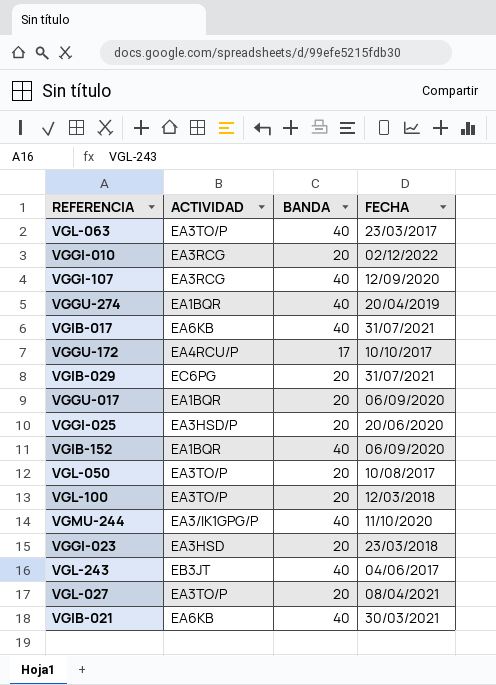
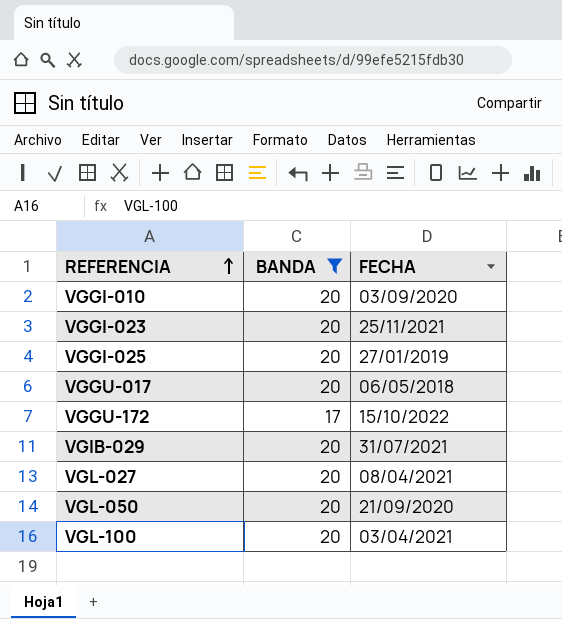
filter: none -> BANDA != 40
row order: none -> REFERENCIA ascending
column ACTIVIDAD | position: 2 -> none
VGGI-010 | FECHA: 02/12/2022 -> 03/09/2020
VGGI-023 | FECHA: 23/03/2018 -> 25/11/2021
VGGI-025 | FECHA: 20/06/2020 -> 27/01/2019
VGGU-017 | FECHA: 06/09/2020 -> 06/05/2018
VGGU-172 | FECHA: 10/10/2017 -> 15/10/2022
VGL-050 | FECHA: 10/08/2017 -> 21/09/2020
VGL-100 | FECHA: 12/03/2018 -> 03/04/2021

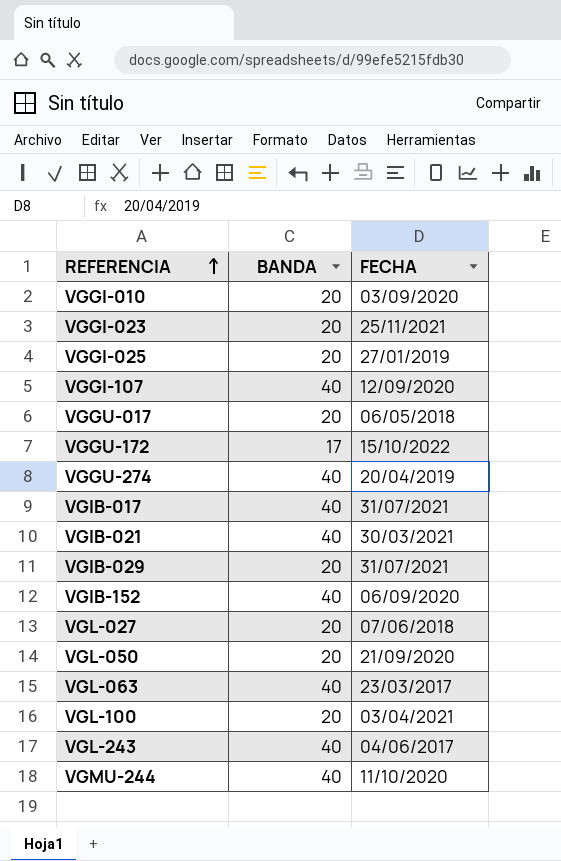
filter: BANDA != 40 -> none
VGL-027 | FECHA: 08/04/2021 -> 07/06/2018

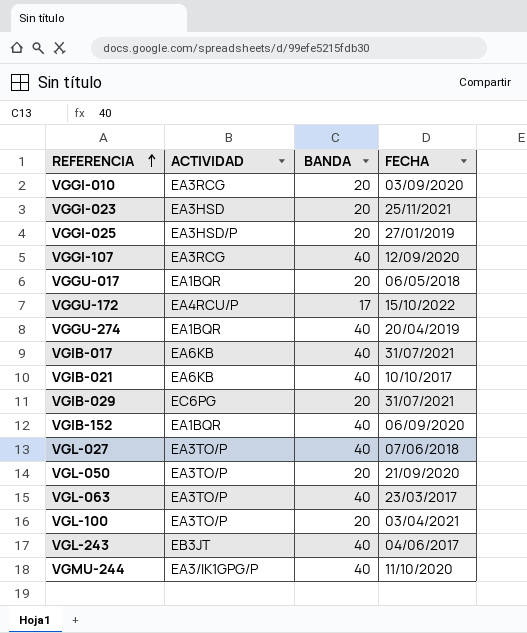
column ACTIVIDAD | position: none -> 2
VGIB-021 | FECHA: 30/03/2021 -> 10/10/2017
VGL-027 | BANDA: 20 -> 40

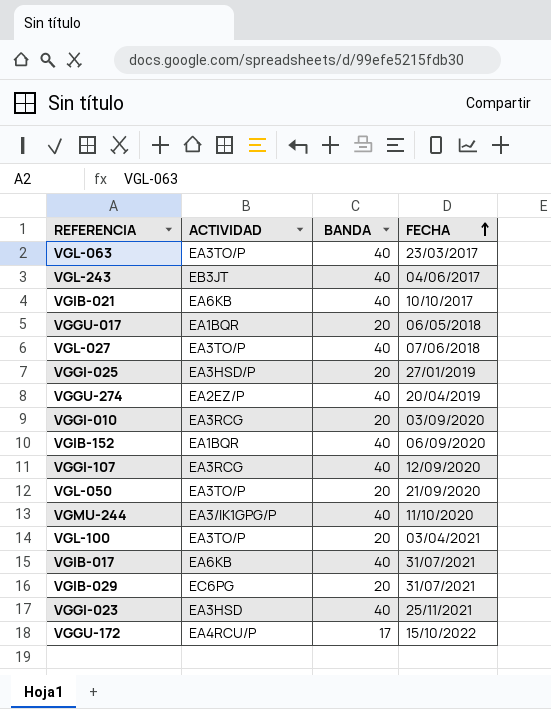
row order: REFERENCIA ascending -> FECHA ascending
VGGU-274 | ACTIVIDAD: EA1BQR -> EA2EZ/P
VGGI-023 | BANDA: 20 -> 40

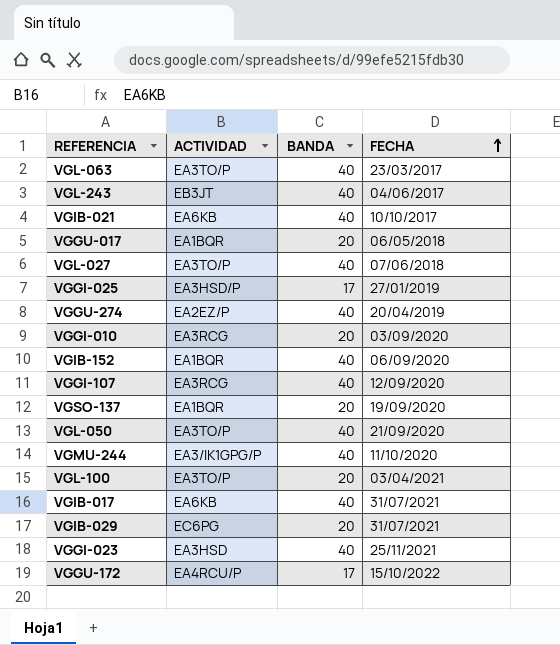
VGGI-025 | BANDA: 20 -> 17
row VGSO-137: none -> EA1BQR | 20 | 19/09/2020
VGL-050 | BANDA: 20 -> 40

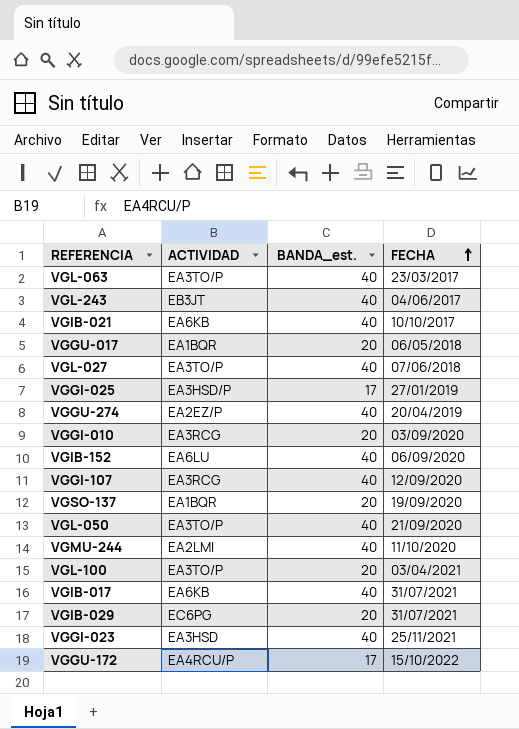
column name: BANDA -> BANDA_est.
VGIB-152 | ACTIVIDAD: EA1BQR -> EA6LU
VGMU-244 | ACTIVIDAD: EA3/IK1GPG/P -> EA2LMI

